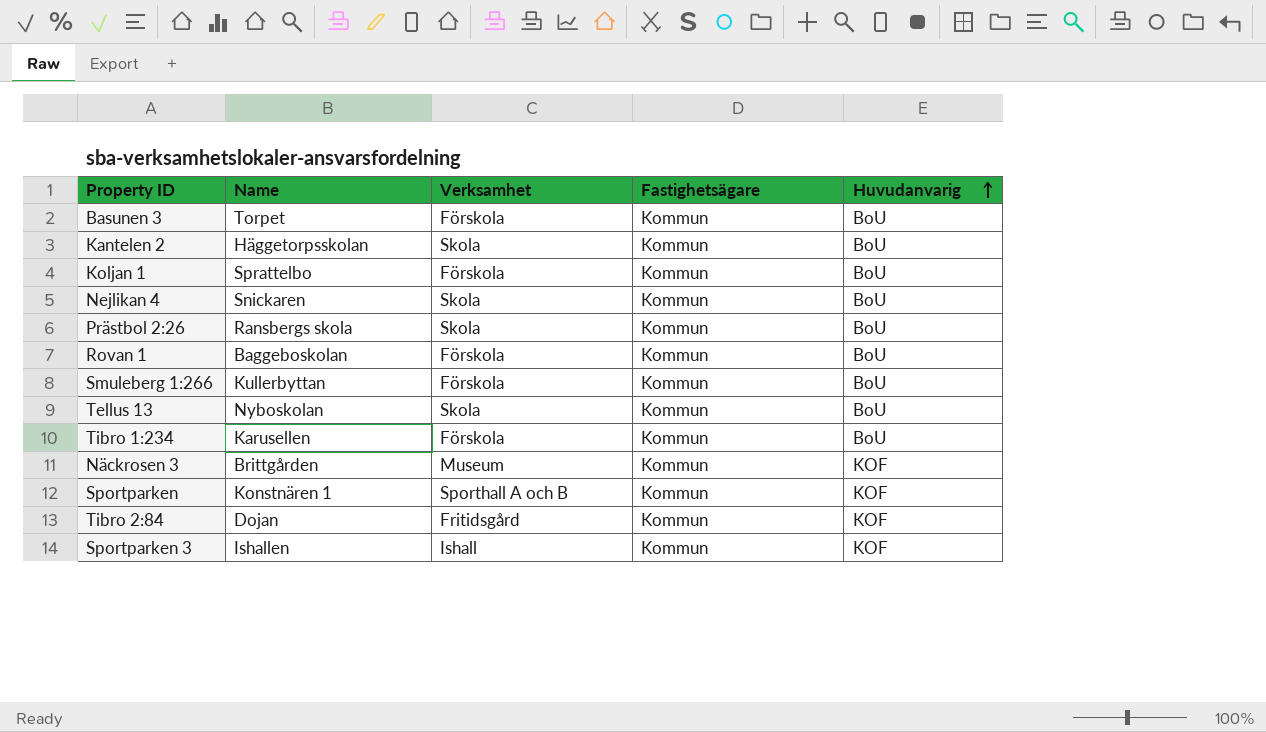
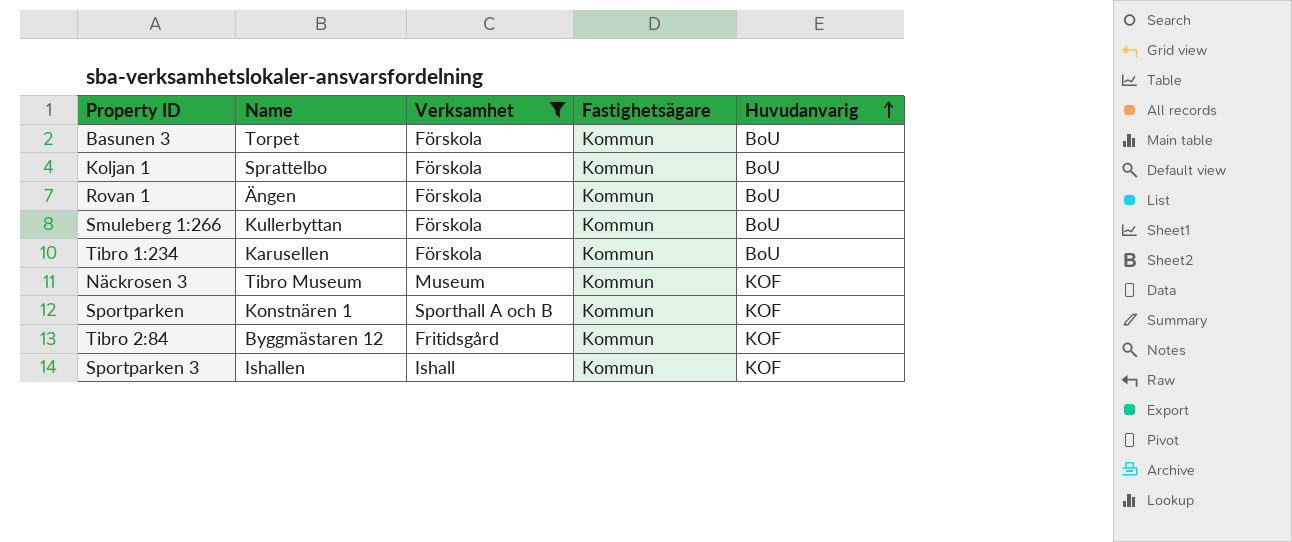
filter: none -> Verksamhet != Skola
Rovan 1 | Name: Baggeboskolan -> Ängen
Näckrosen 3 | Name: Brittgården -> Tibro Museum
Tibro 2:84 | Name: Dojan -> Byggmästaren 12

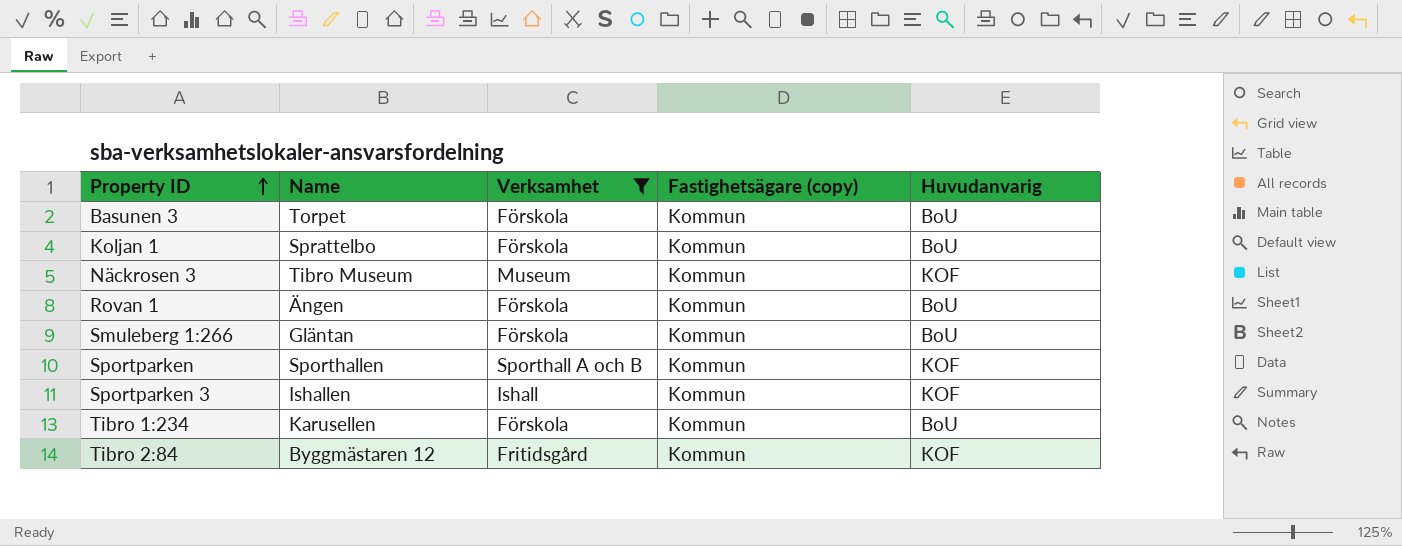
row order: Huvudanvarig ascending -> Property ID ascending
column name: Fastighetsägare -> Fastighetsägare (copy)
Smuleberg 1:266 | Name: Kullerbyttan -> Gläntan
Sportparken | Name: Konstnären 1 -> Sporthallen

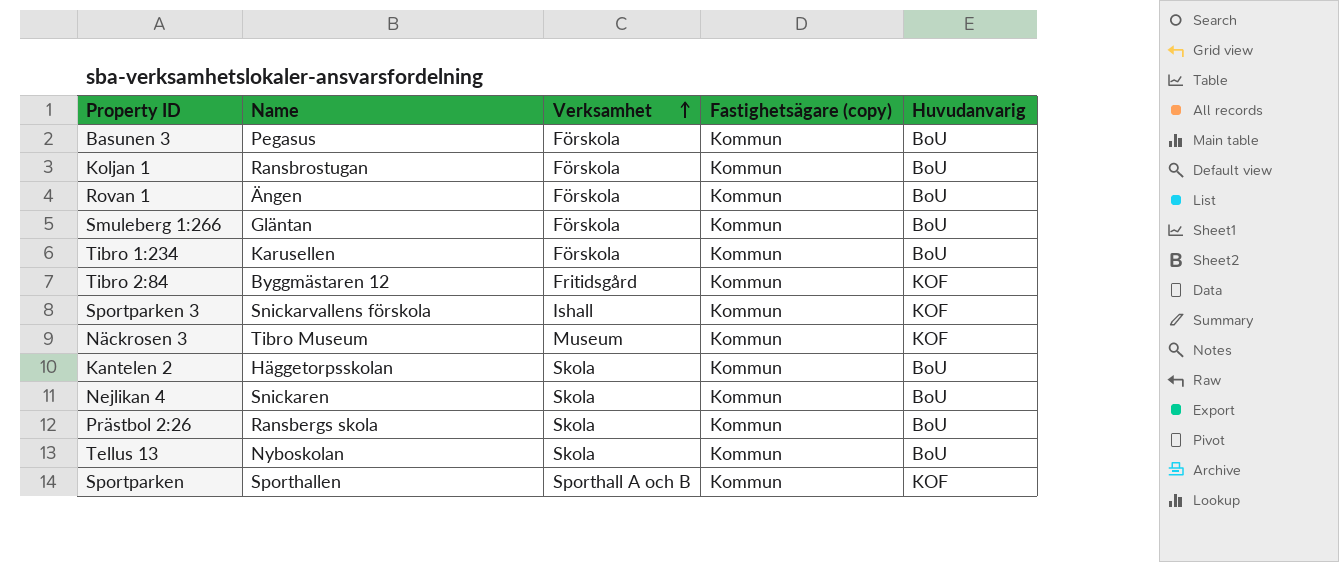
filter: Verksamhet != Skola -> none
row order: Property ID ascending -> Verksamhet ascending
Basunen 3 | Name: Torpet -> Pegasus
Koljan 1 | Name: Sprattelbo -> Ransbrostugan
Sportparken 3 | Name: Ishallen -> Snickarvallens förskola

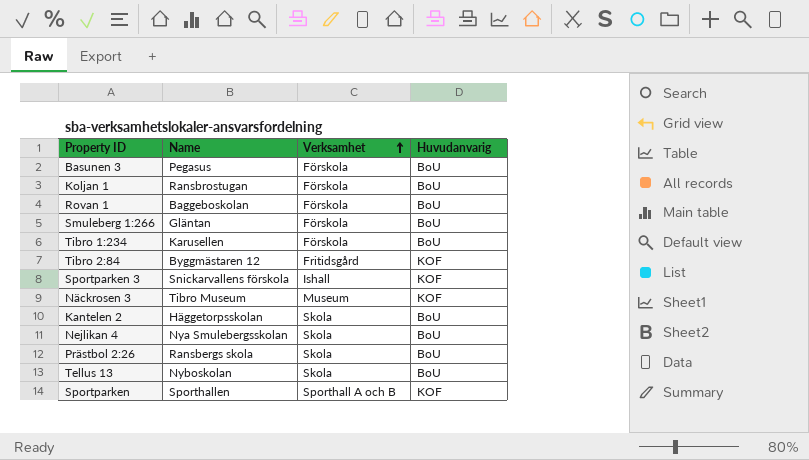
column Fastighetsägare (copy) | position: 4 -> none
Rovan 1 | Name: Ängen -> Baggeboskolan
Nejlikan 4 | Name: Snickaren -> Nya Smulebergsskolan

